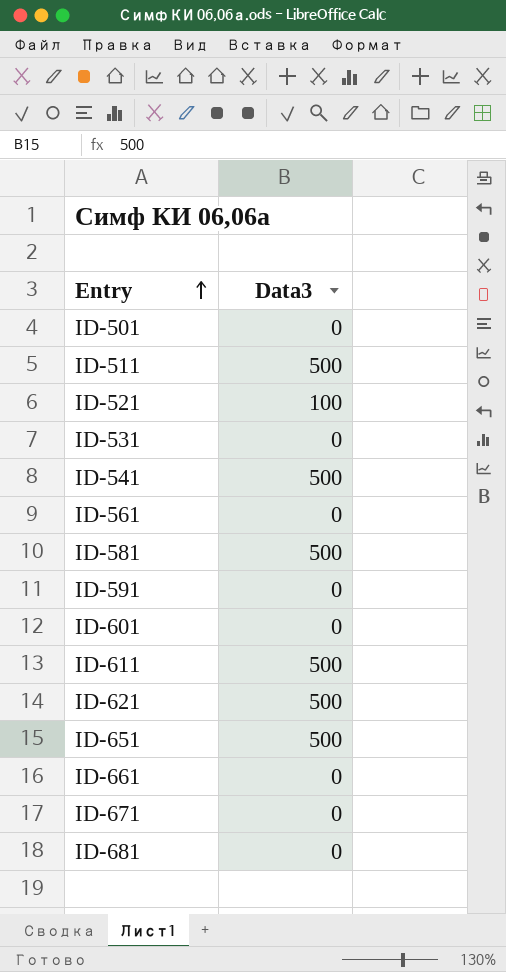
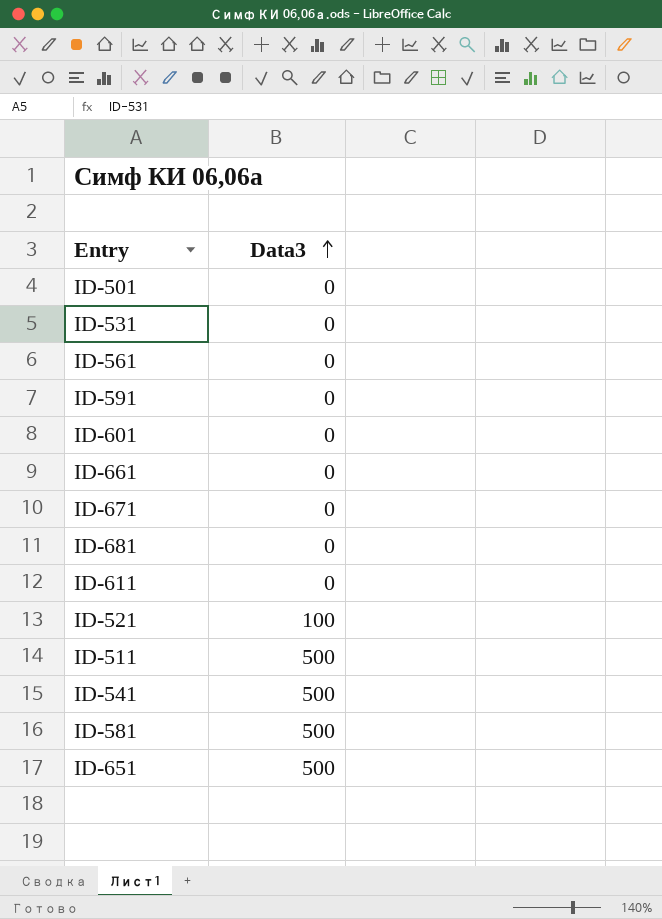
row order: Entry ascending -> Data3 ascending
row ID-621: 500 -> none
ID-611 | Data3: 500 -> 0

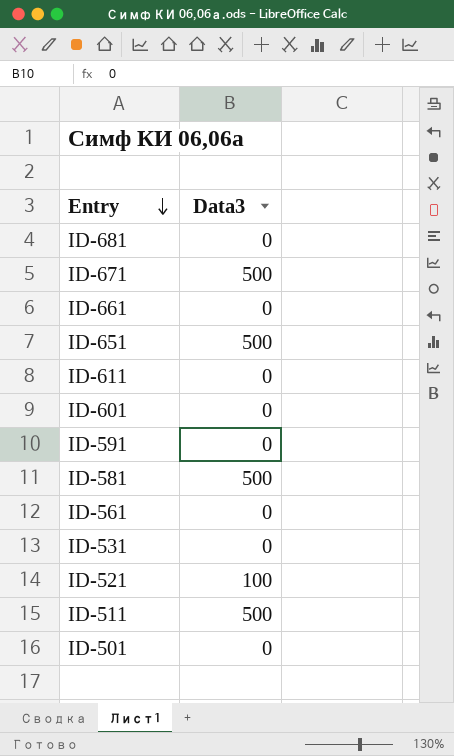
row order: Data3 ascending -> Entry descending
row ID-541: 500 -> none
ID-671 | Data3: 0 -> 500

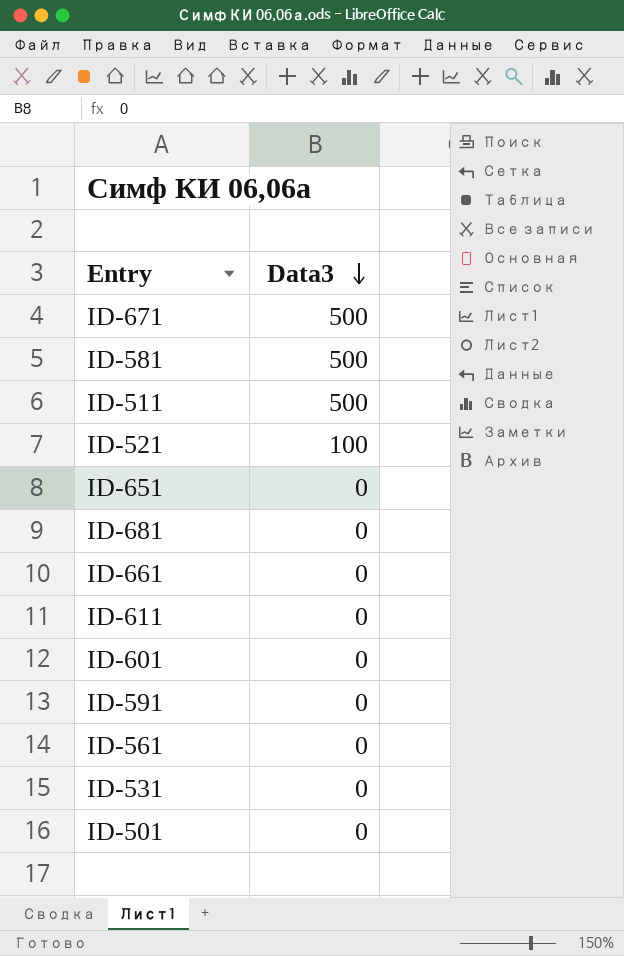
row order: Entry descending -> Data3 descending
ID-651 | Data3: 500 -> 0

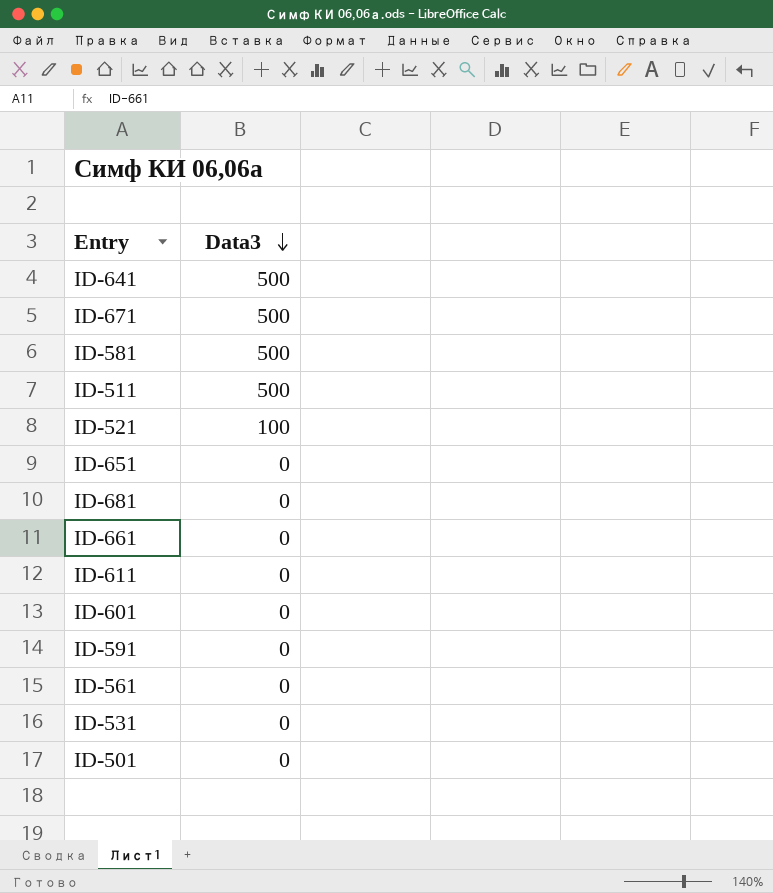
row ID-641: none -> 500

